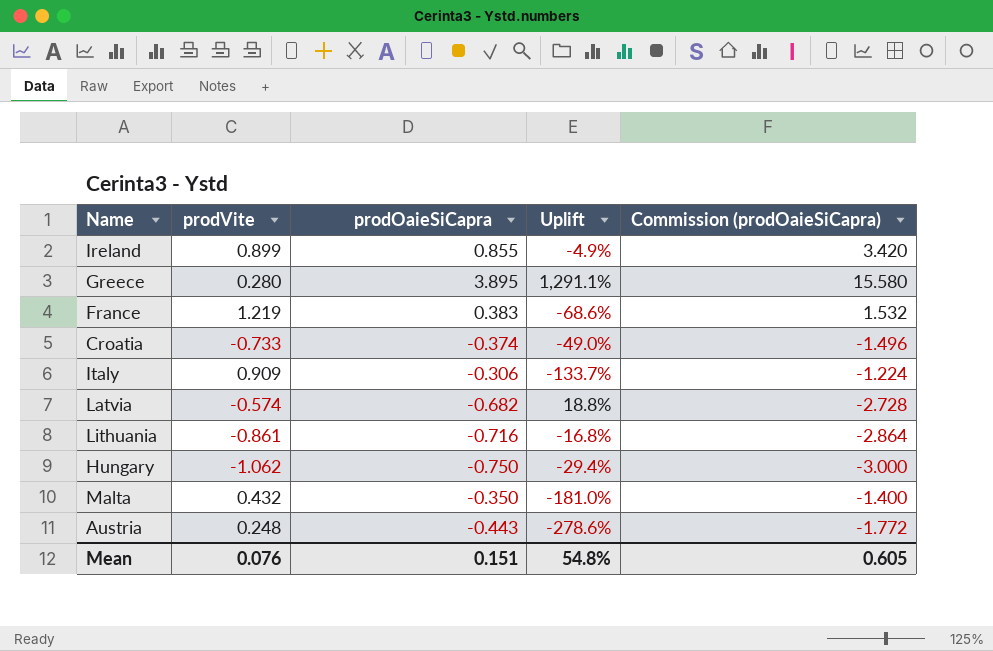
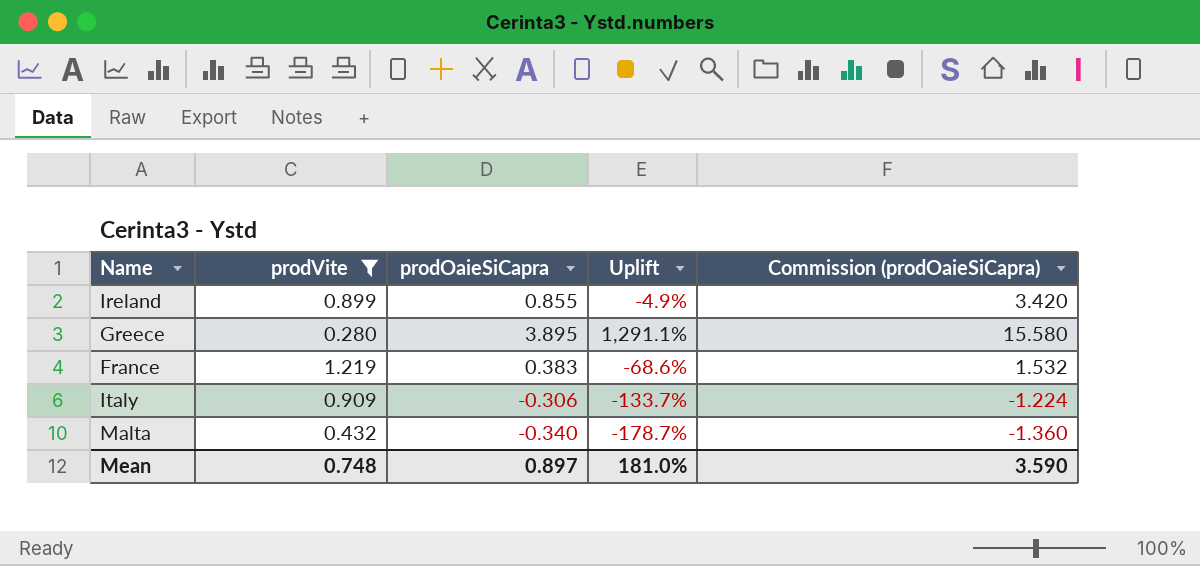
filter: none -> prodVite >= 0.280
Malta | prodOaieSiCapra: -0.350 -> -0.340
Malta | Uplift: -181.0% -> -178.7%
Malta | Commission (prodOaieSiCapra): -1.400 -> -1.360
Mean | prodVite: 0.076 -> 0.748
Mean | prodOaieSiCapra: 0.151 -> 0.897
Mean | Uplift: 54.8% -> 181.0%
Mean | Commission (prodOaieSiCapra): 0.605 -> 3.590

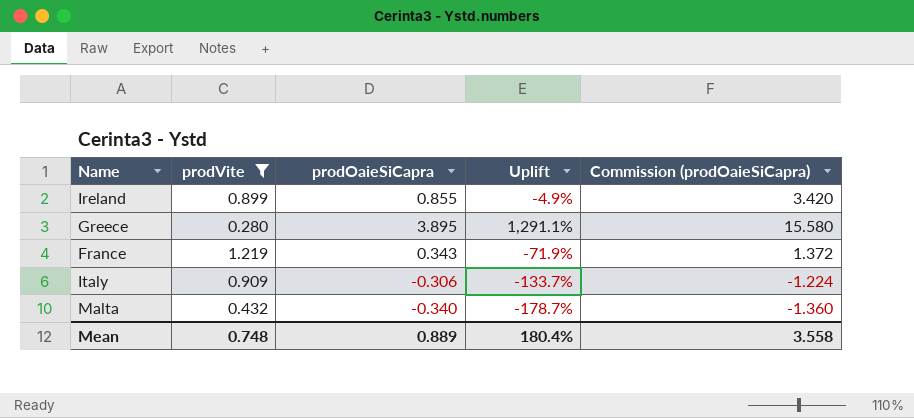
France | prodOaieSiCapra: 0.383 -> 0.343
France | Uplift: -68.6% -> -71.9%
France | Commission (prodOaieSiCapra): 1.532 -> 1.372
Mean | prodOaieSiCapra: 0.897 -> 0.889
Mean | Uplift: 181.0% -> 180.4%
Mean | Commission (prodOaieSiCapra): 3.590 -> 3.558

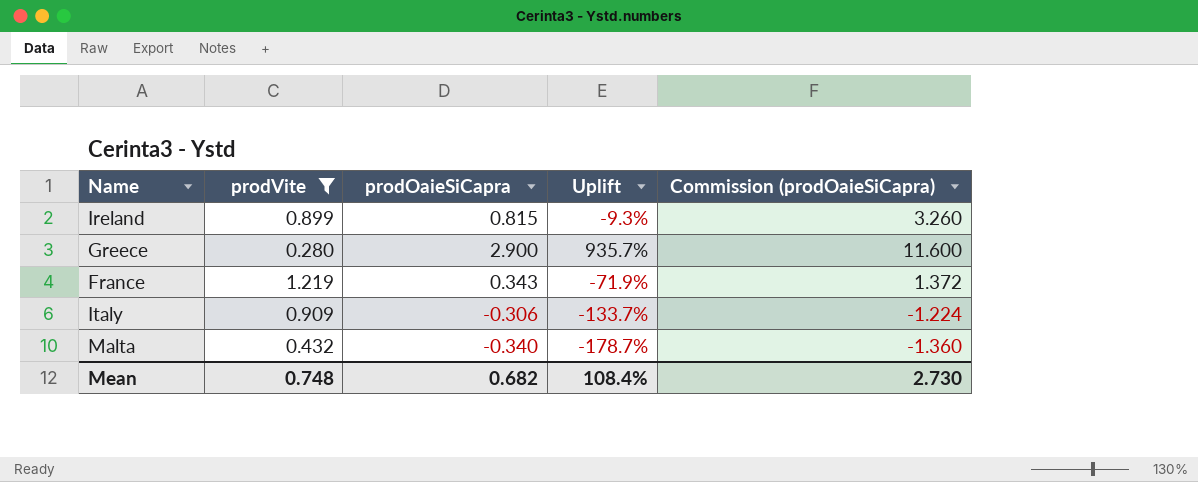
Ireland | prodOaieSiCapra: 0.855 -> 0.815
Ireland | Uplift: -4.9% -> -9.3%
Ireland | Commission (prodOaieSiCapra): 3.420 -> 3.260
Greece | prodOaieSiCapra: 3.895 -> 2.900
Greece | Uplift: 1,291.1% -> 935.7%
Greece | Commission (prodOaieSiCapra): 15.580 -> 11.600
Mean | prodOaieSiCapra: 0.889 -> 0.682
Mean | Uplift: 180.4% -> 108.4%
Mean | Commission (prodOaieSiCapra): 3.558 -> 2.730

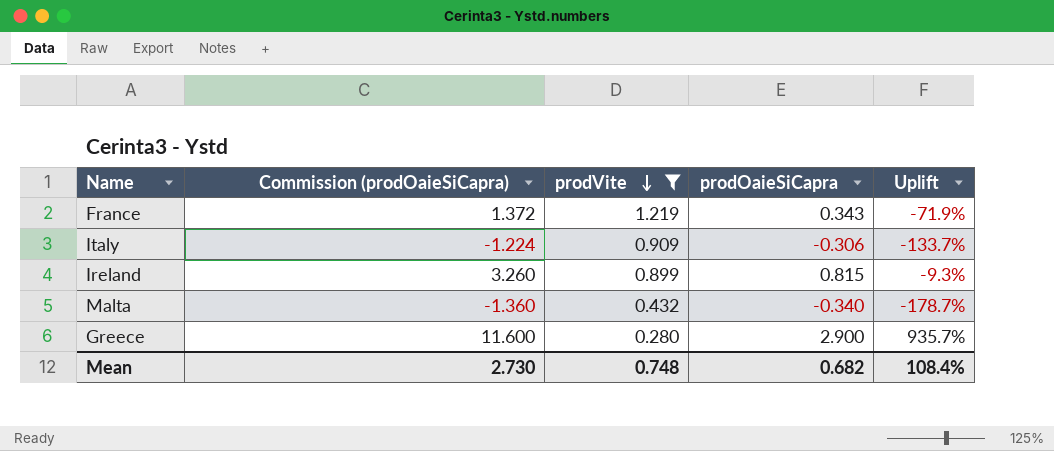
row order: none -> prodVite descending
column Commission (prodOaieSiCapra) | position: 5 -> 2

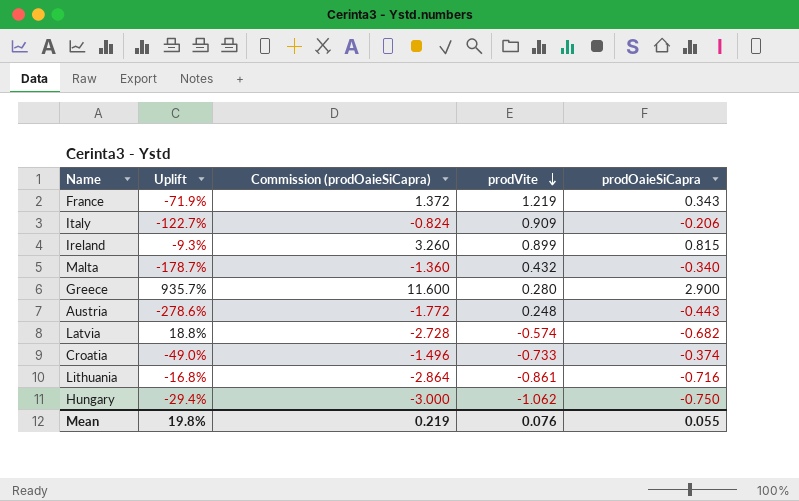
filter: prodVite >= 0.280 -> none
column Uplift | position: 5 -> 2
Italy | Uplift: -133.7% -> -122.7%
Italy | Commission (prodOaieSiCapra): -1.224 -> -0.824
Italy | prodOaieSiCapra: -0.306 -> -0.206
Mean | Uplift: 108.4% -> 19.8%
Mean | Commission (prodOaieSiCapra): 2.730 -> 0.219
Mean | prodVite: 0.748 -> 0.076
Mean | prodOaieSiCapra: 0.682 -> 0.055

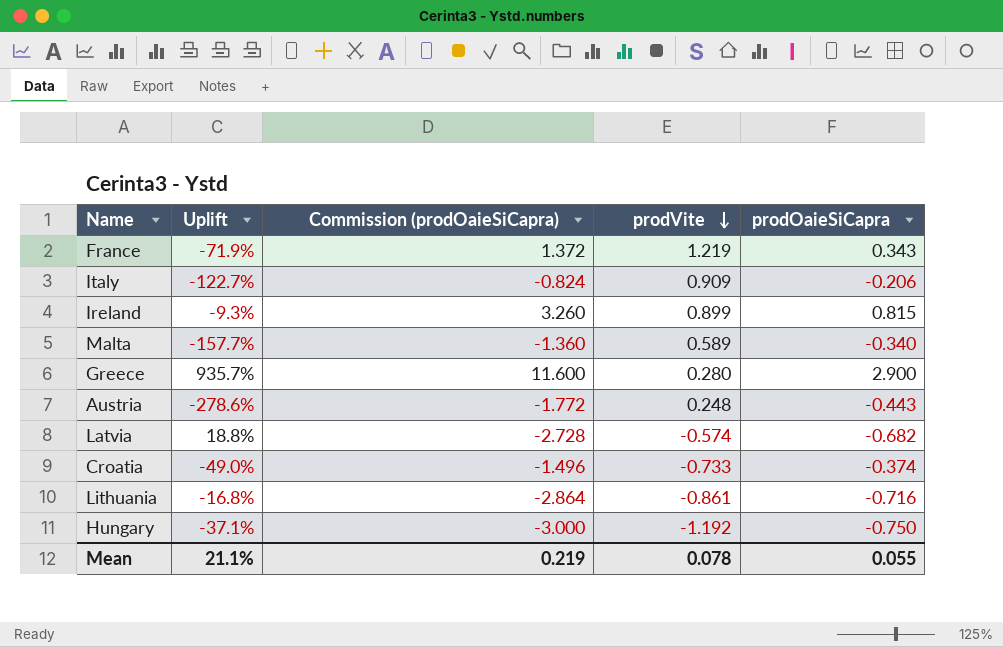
Malta | Uplift: -178.7% -> -157.7%
Malta | prodVite: 0.432 -> 0.589
Hungary | Uplift: -29.4% -> -37.1%
Hungary | prodVite: -1.062 -> -1.192
Mean | Uplift: 19.8% -> 21.1%
Mean | prodVite: 0.076 -> 0.078

